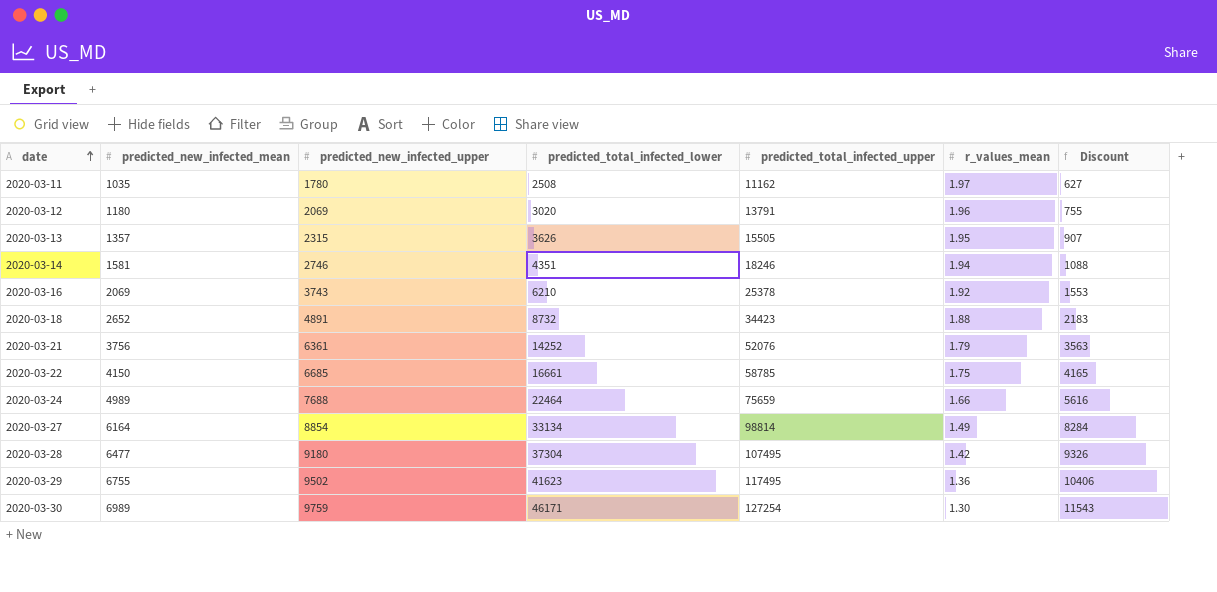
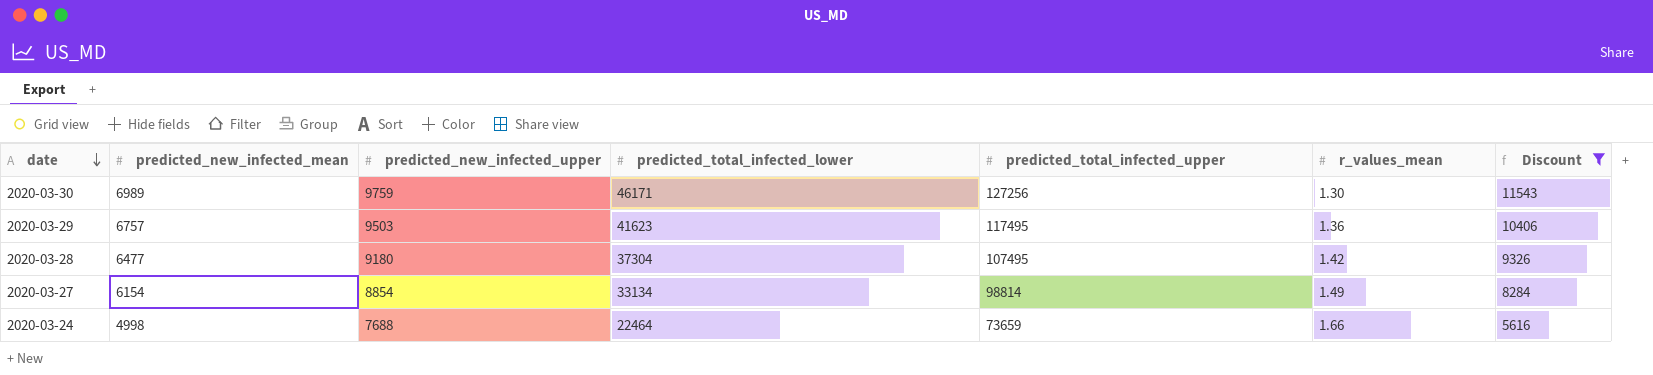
filter: none -> Discount >= 5616
row order: date ascending -> date descending
2020-03-30 | predicted_total_infected_upper: 127254 -> 127256
2020-03-29 | predicted_new_infected_mean: 6755 -> 6757
2020-03-29 | predicted_new_infected_upper: 9502 -> 9503
2020-03-27 | predicted_new_infected_mean: 6164 -> 6154
2020-03-24 | predicted_new_infected_mean: 4989 -> 4998
2020-03-24 | predicted_total_infected_upper: 75659 -> 73659

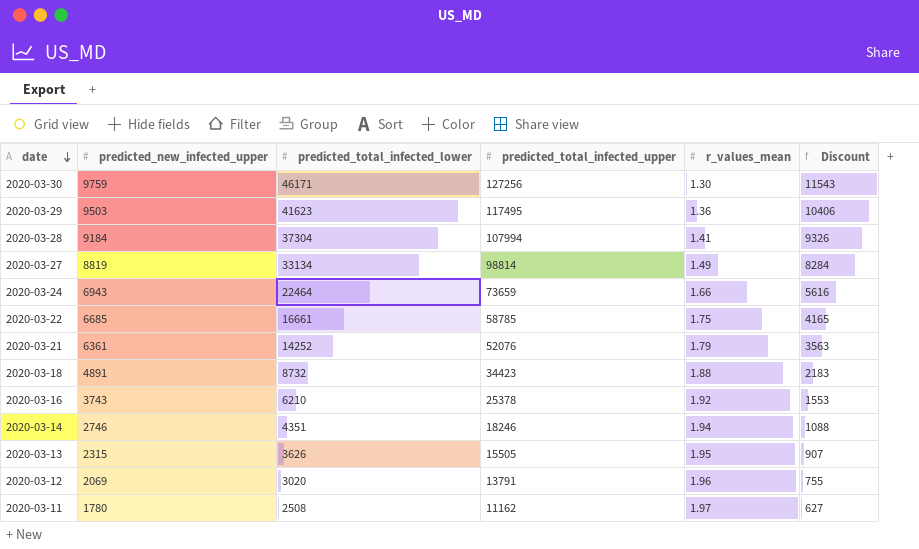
filter: Discount >= 5616 -> none
column predicted_new_infected_mean | position: 2 -> none
2020-03-28 | predicted_new_infected_upper: 9180 -> 9184
2020-03-28 | predicted_total_infected_upper: 107495 -> 107994
2020-03-28 | r_values_mean: 1.42 -> 1.41
2020-03-27 | predicted_new_infected_upper: 8854 -> 8819
2020-03-24 | predicted_new_infected_upper: 7688 -> 6943

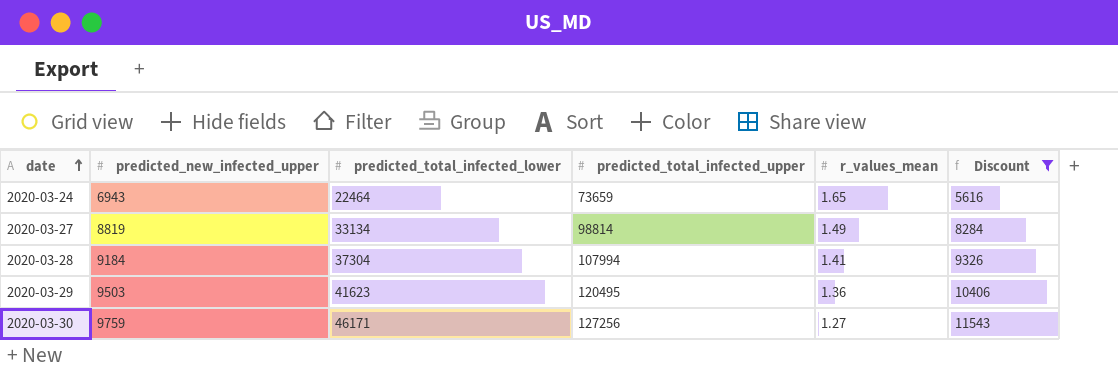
filter: none -> Discount >= 5616
row order: date descending -> date ascending
2020-03-24 | r_values_mean: 1.66 -> 1.65
2020-03-29 | predicted_total_infected_upper: 117495 -> 120495
2020-03-30 | r_values_mean: 1.30 -> 1.27

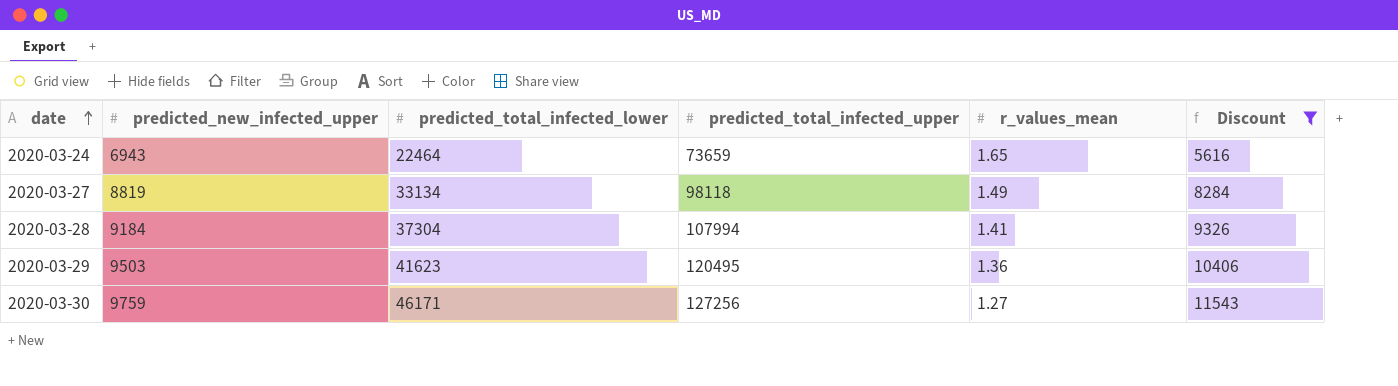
2020-03-27 | predicted_total_infected_upper: 98814 -> 98118

